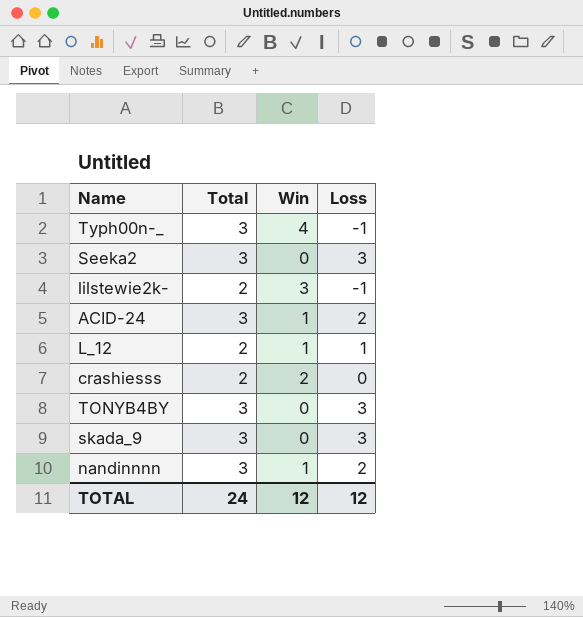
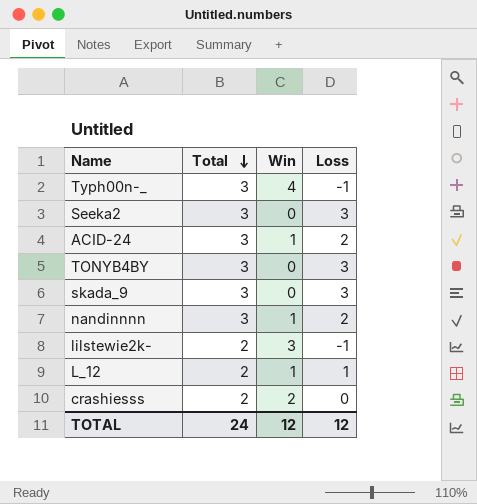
row order: none -> Total descending

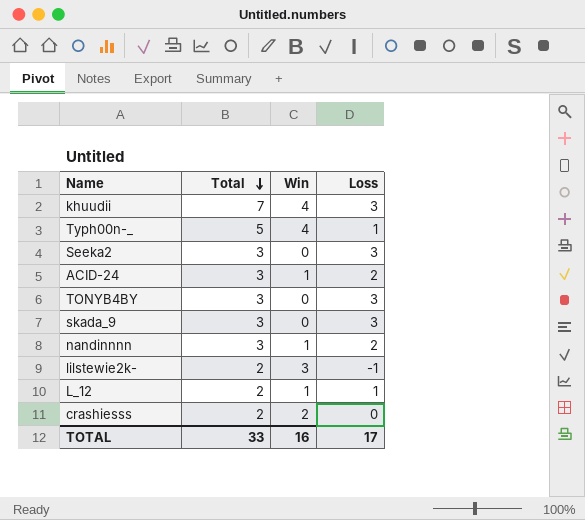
row khuudii: none -> 7 | 4 | 3
Typh00n-_ | Total: 3 -> 5
Typh00n-_ | Loss: -1 -> 1
TOTAL | Total: 24 -> 33
TOTAL | Win: 12 -> 16
TOTAL | Loss: 12 -> 17

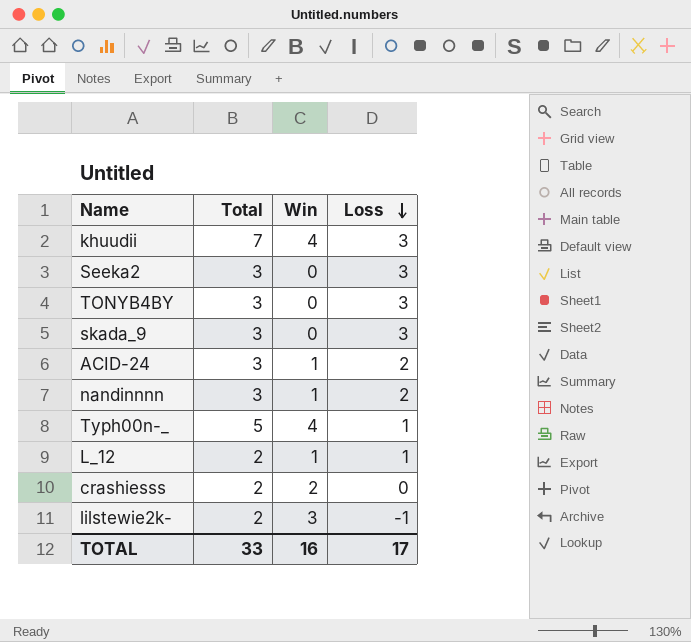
row order: Total descending -> Loss descending

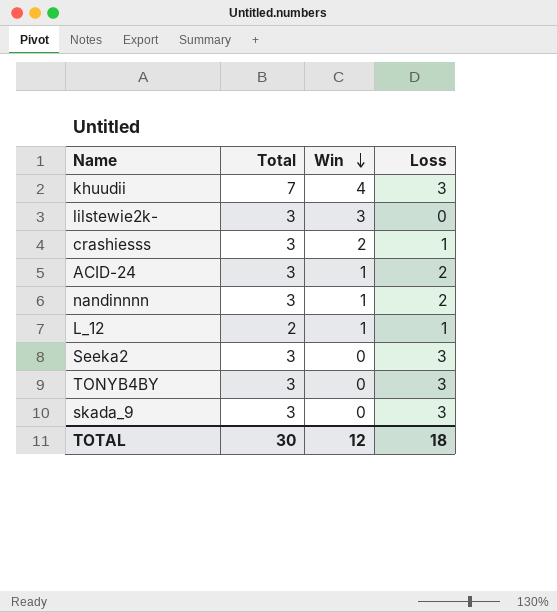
row order: Loss descending -> Win descending
row Typh00n-_: 5 | 4 | 1 -> none
lilstewie2k- | Total: 2 -> 3
lilstewie2k- | Loss: -1 -> 0
crashiesss | Total: 2 -> 3
crashiesss | Loss: 0 -> 1
TOTAL | Total: 33 -> 30
TOTAL | Win: 16 -> 12
TOTAL | Loss: 17 -> 18

